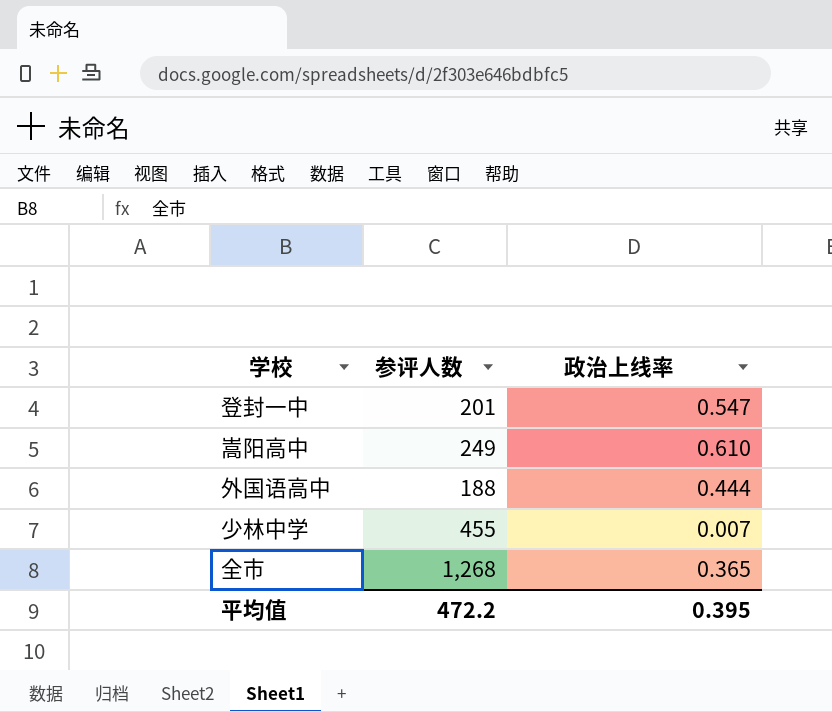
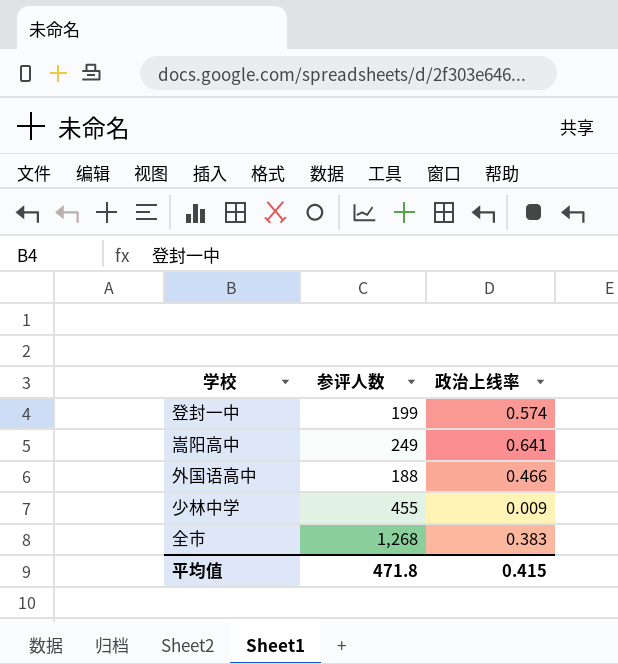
登封一中 | 参评人数: 201 -> 199
登封一中 | 政治上线率: 0.547 -> 0.574
嵩阳高中 | 政治上线率: 0.610 -> 0.641
外国语高中 | 政治上线率: 0.444 -> 0.466
少林中学 | 政治上线率: 0.007 -> 0.009
全市 | 政治上线率: 0.365 -> 0.383
平均值 | 参评人数: 472.2 -> 471.8
平均值 | 政治上线率: 0.395 -> 0.415

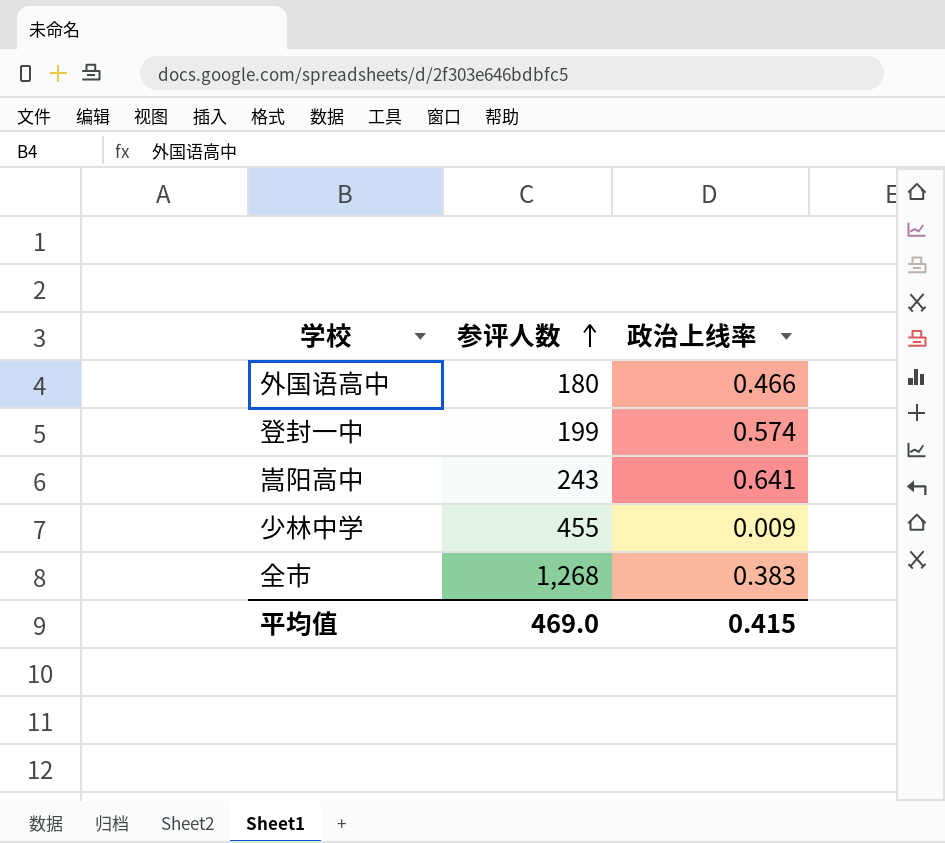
row order: none -> 参评人数 ascending
外国语高中 | 参评人数: 188 -> 180
嵩阳高中 | 参评人数: 249 -> 243
平均值 | 参评人数: 471.8 -> 469.0

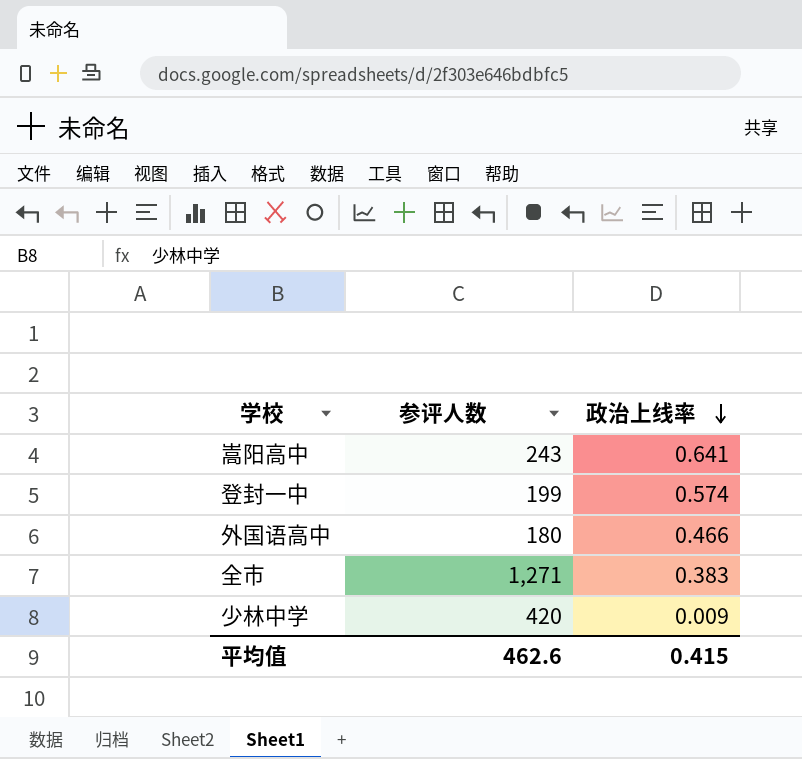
row order: 参评人数 ascending -> 政治上线率 descending
全市 | 参评人数: 1,268 -> 1,271
少林中学 | 参评人数: 455 -> 420
平均值 | 参评人数: 469.0 -> 462.6

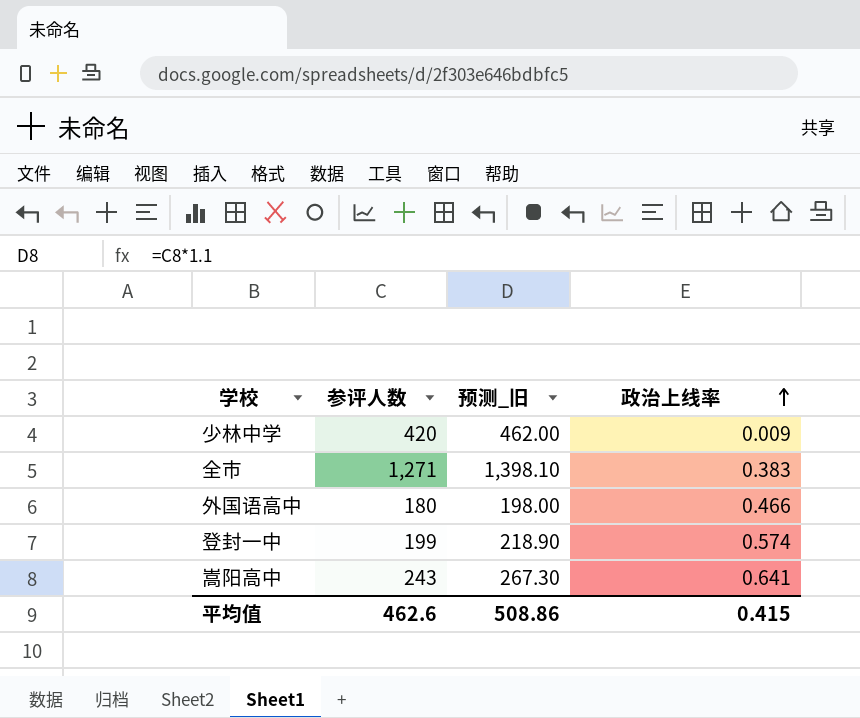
row order: 政治上线率 descending -> 政治上线率 ascending
column 预测_旧 | formula: none -> [参评人数] * 1.1

